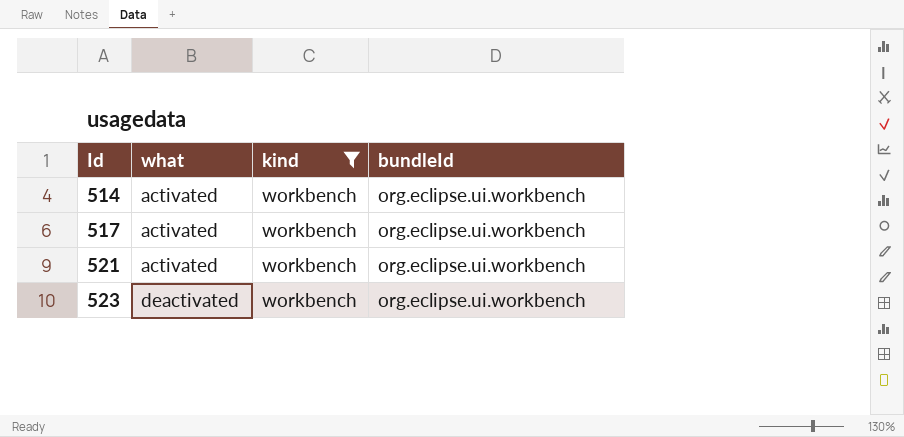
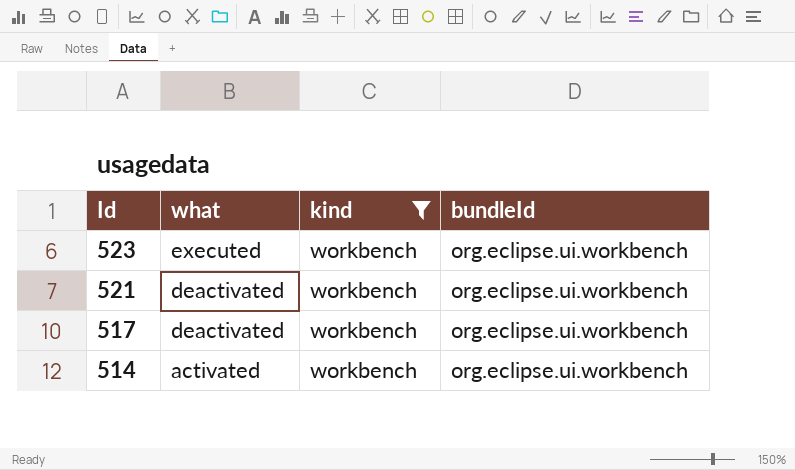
row order: Id ascending -> Id descending
523 | what: deactivated -> executed
521 | what: activated -> deactivated
517 | what: activated -> deactivated

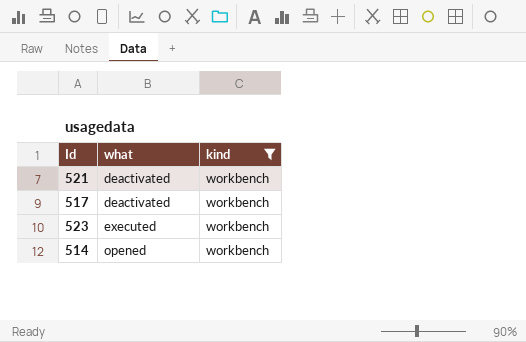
row order: Id descending -> what ascending
column bundleId | position: 4 -> none
514 | what: activated -> opened

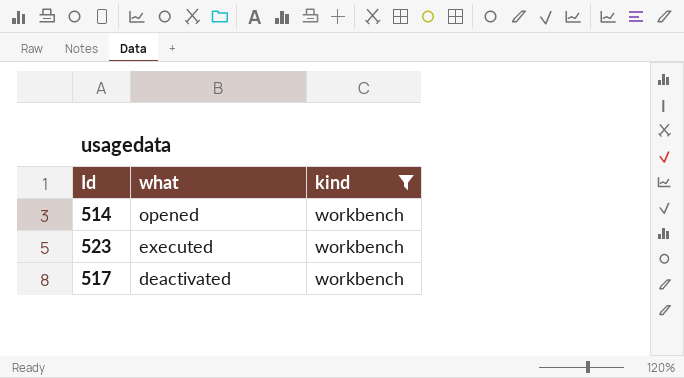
row order: what ascending -> what descending
row 521: deactivated | workbench -> none

